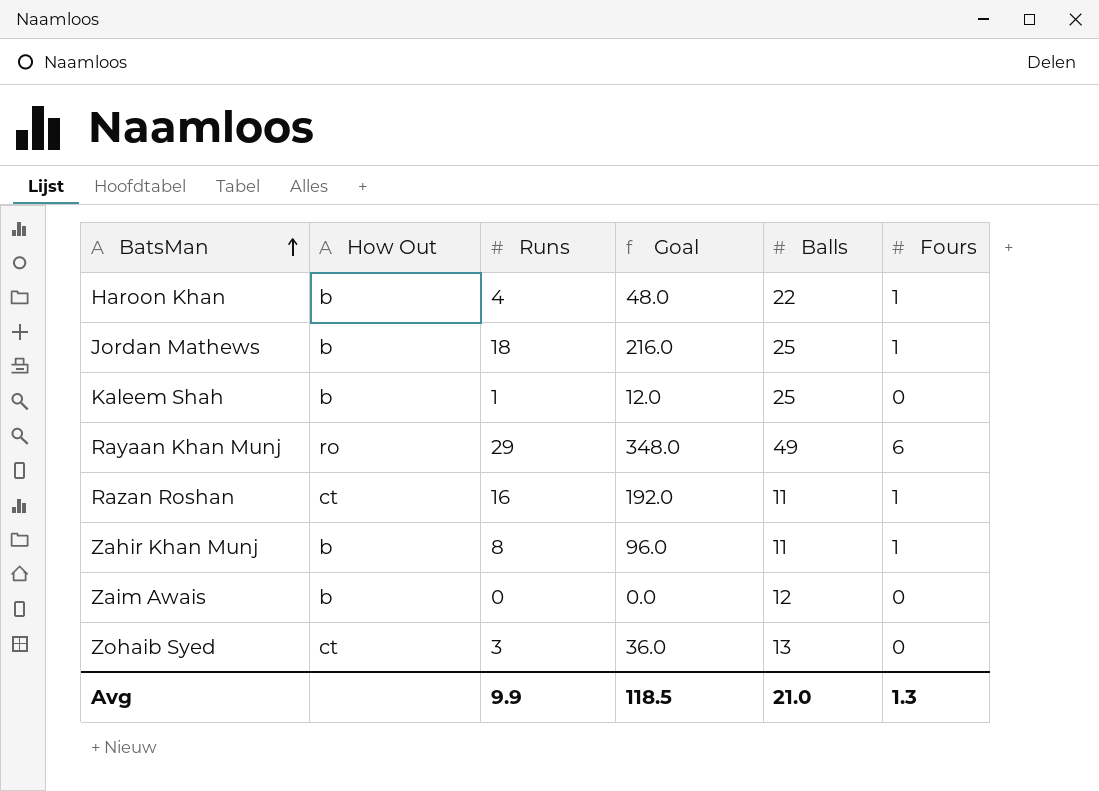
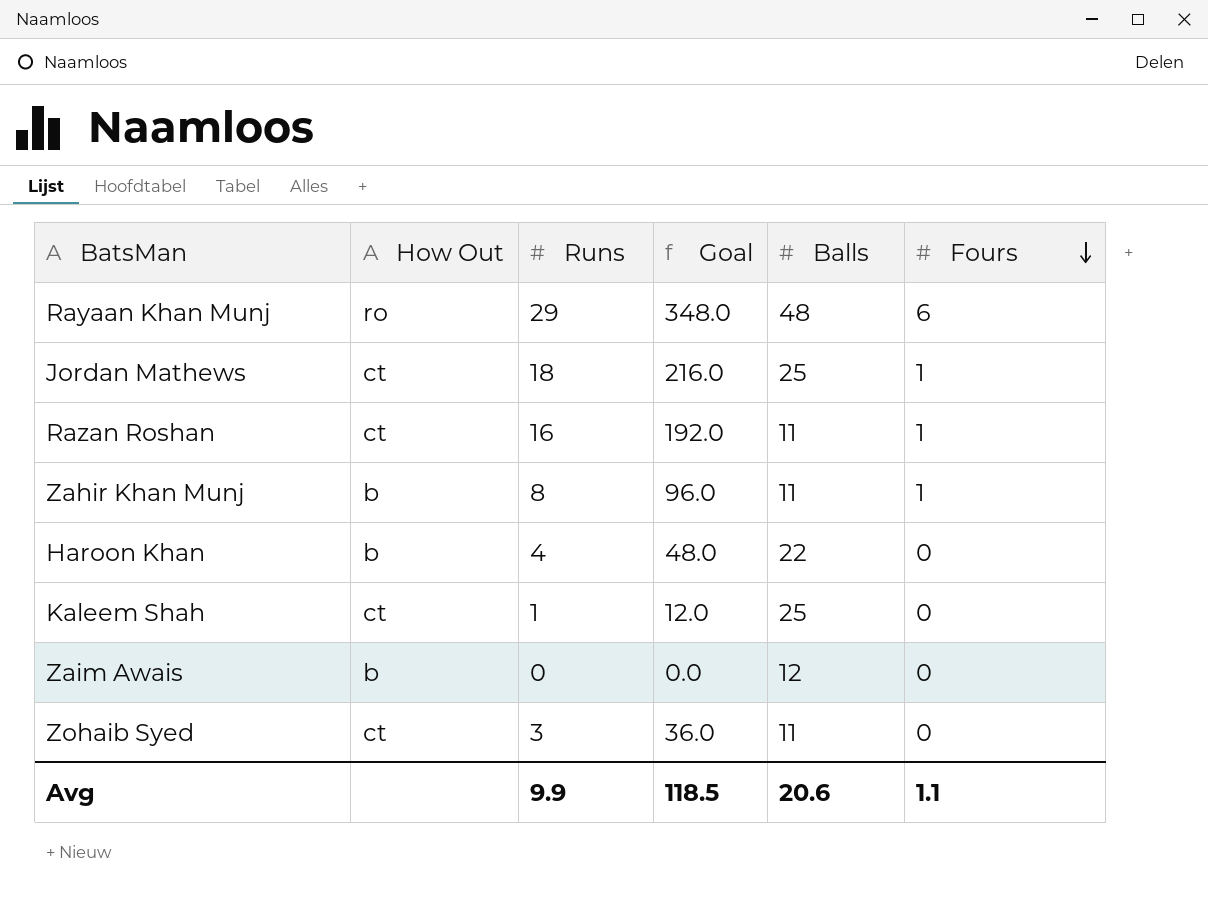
row order: BatsMan ascending -> Fours descending
Rayaan Khan Munj | Balls: 49 -> 48
Jordan Mathews | How Out: b -> ct
Haroon Khan | Fours: 1 -> 0
Kaleem Shah | How Out: b -> ct
Zohaib Syed | Balls: 13 -> 11
Avg | Balls: 21.0 -> 20.6
Avg | Fours: 1.3 -> 1.1

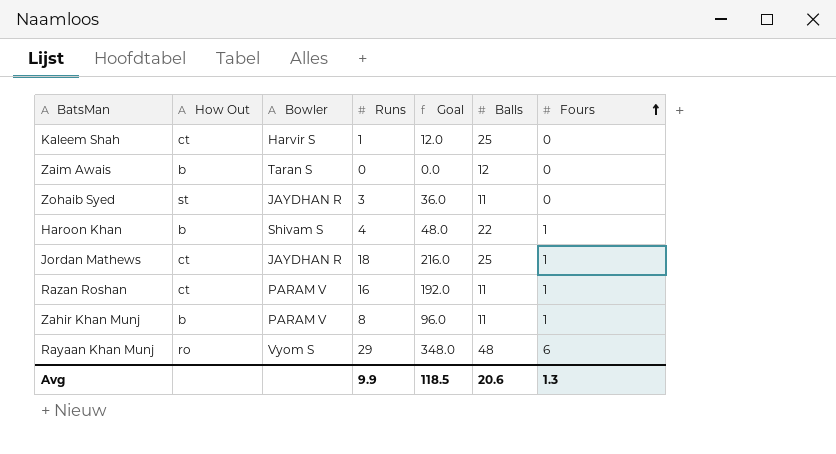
row order: Fours descending -> Fours ascending
column Bowler | position: none -> 3
Zohaib Syed | How Out: ct -> st
Haroon Khan | Fours: 0 -> 1
Avg | Fours: 1.1 -> 1.3

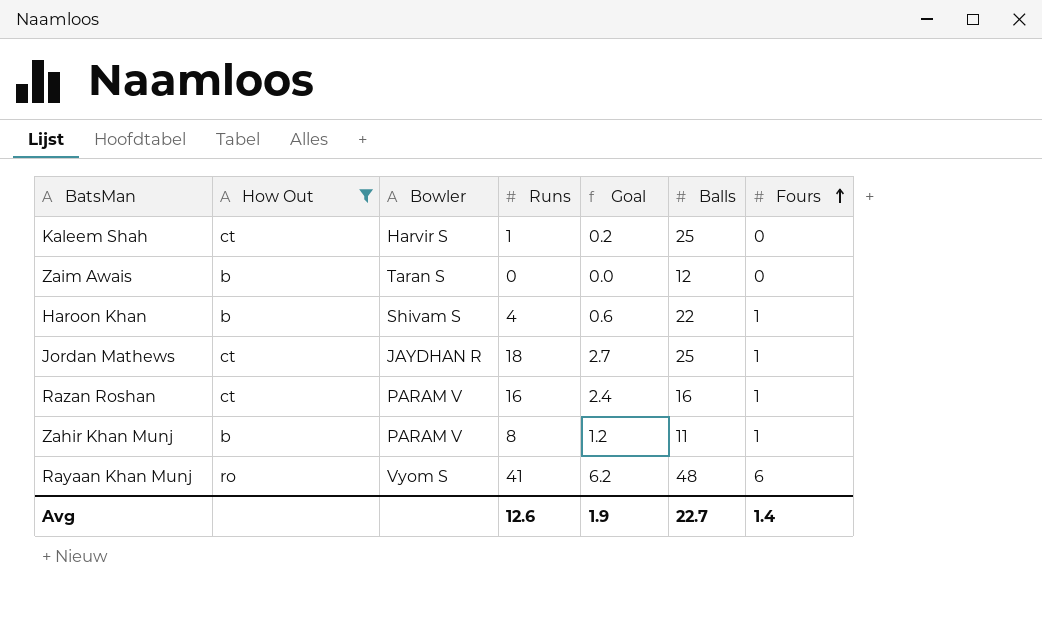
filter: none -> How Out != st
column Goal | formula: [Runs] * 12 -> [Runs] * 0.15
Razan Roshan | Balls: 11 -> 16
Rayaan Khan Munj | Runs: 29 -> 41
Avg | Runs: 9.9 -> 12.6
Avg | Goal: 118.5 -> 1.9
Avg | Balls: 20.6 -> 22.7
Avg | Fours: 1.3 -> 1.4

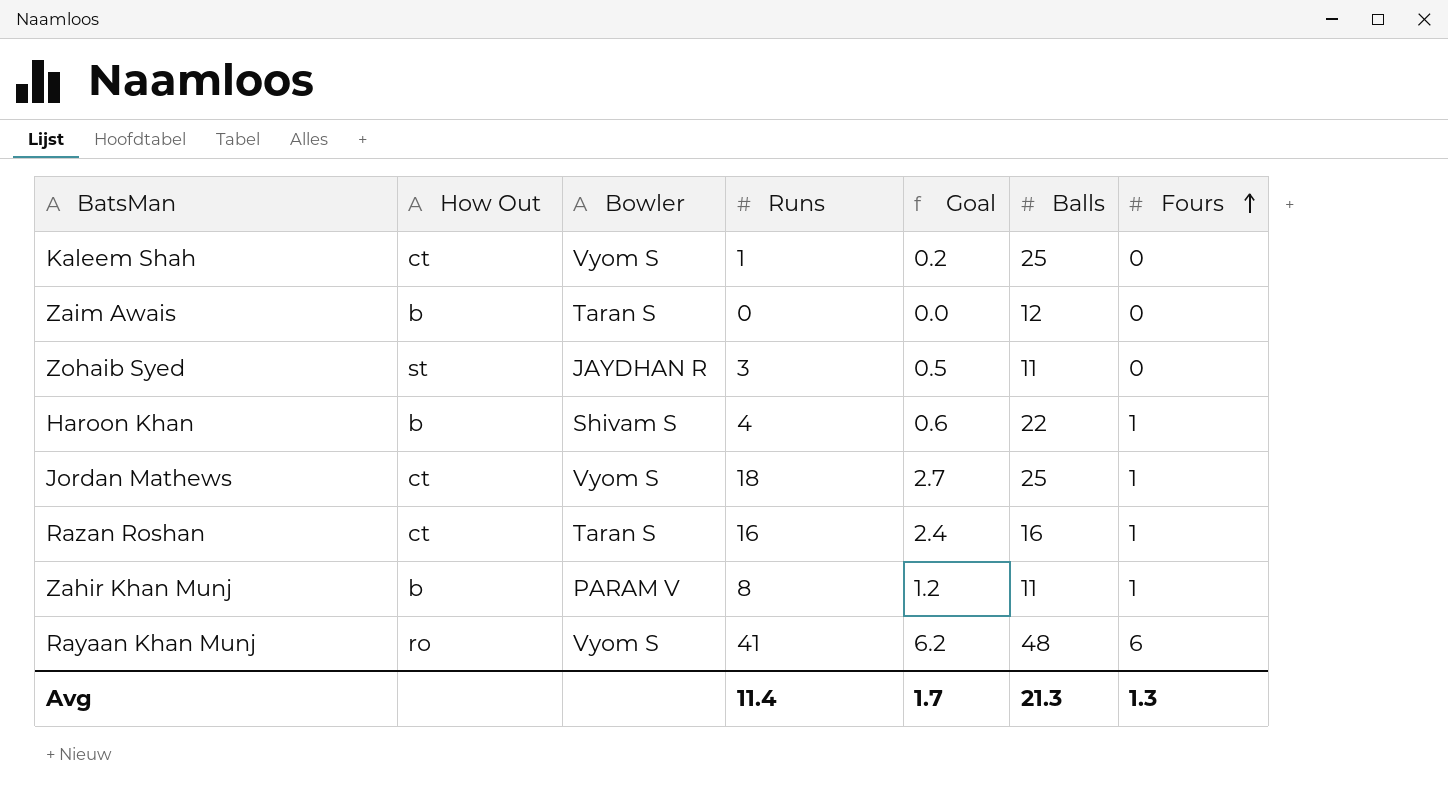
filter: How Out != st -> none
Kaleem Shah | Bowler: Harvir S -> Vyom S
Jordan Mathews | Bowler: JAYDHAN R -> Vyom S
Razan Roshan | Bowler: PARAM V -> Taran S
Avg | Runs: 12.6 -> 11.4
Avg | Goal: 1.9 -> 1.7
Avg | Balls: 22.7 -> 21.3
Avg | Fours: 1.4 -> 1.3

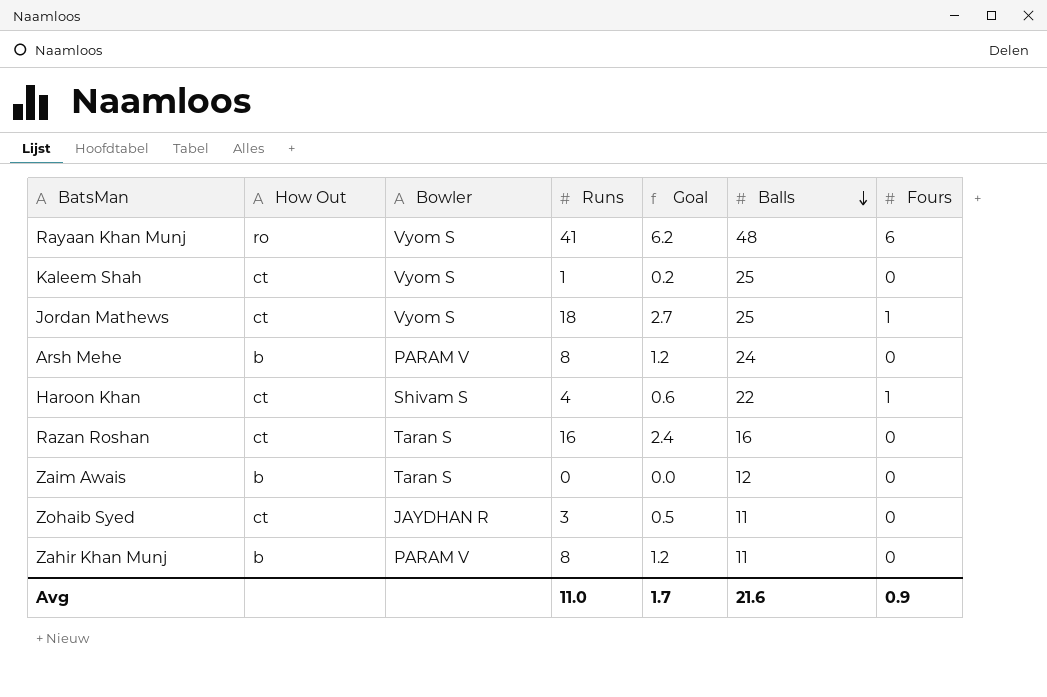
row order: Fours ascending -> Balls descending
row Arsh Mehe: none -> b | PARAM V | 8 | 1.2 | 24 | 0
Haroon Khan | How Out: b -> ct
Razan Roshan | Fours: 1 -> 0
Zohaib Syed | How Out: st -> ct
Zahir Khan Munj | Fours: 1 -> 0
Avg | Runs: 11.4 -> 11.0
Avg | Balls: 21.3 -> 21.6
Avg | Fours: 1.3 -> 0.9

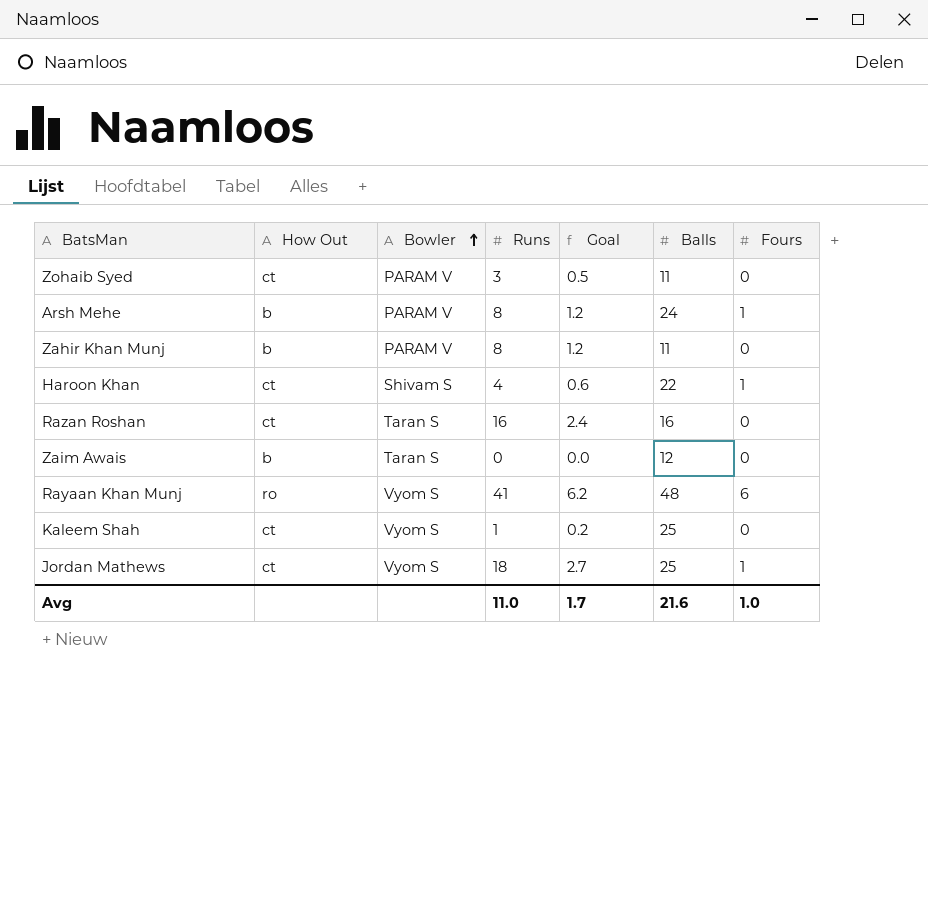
row order: Balls descending -> Bowler ascending
Zohaib Syed | Bowler: JAYDHAN R -> PARAM V
Arsh Mehe | Fours: 0 -> 1
Avg | Fours: 0.9 -> 1.0

